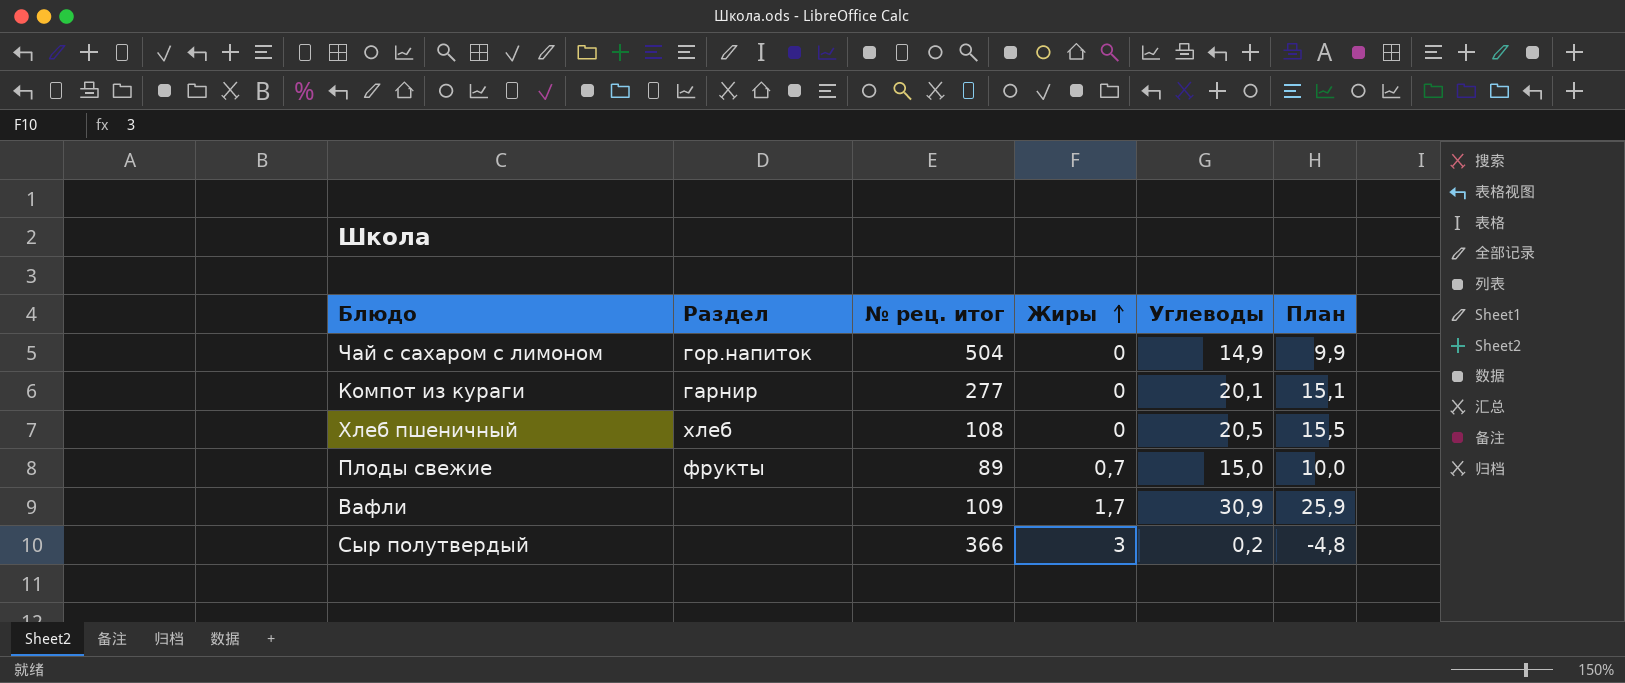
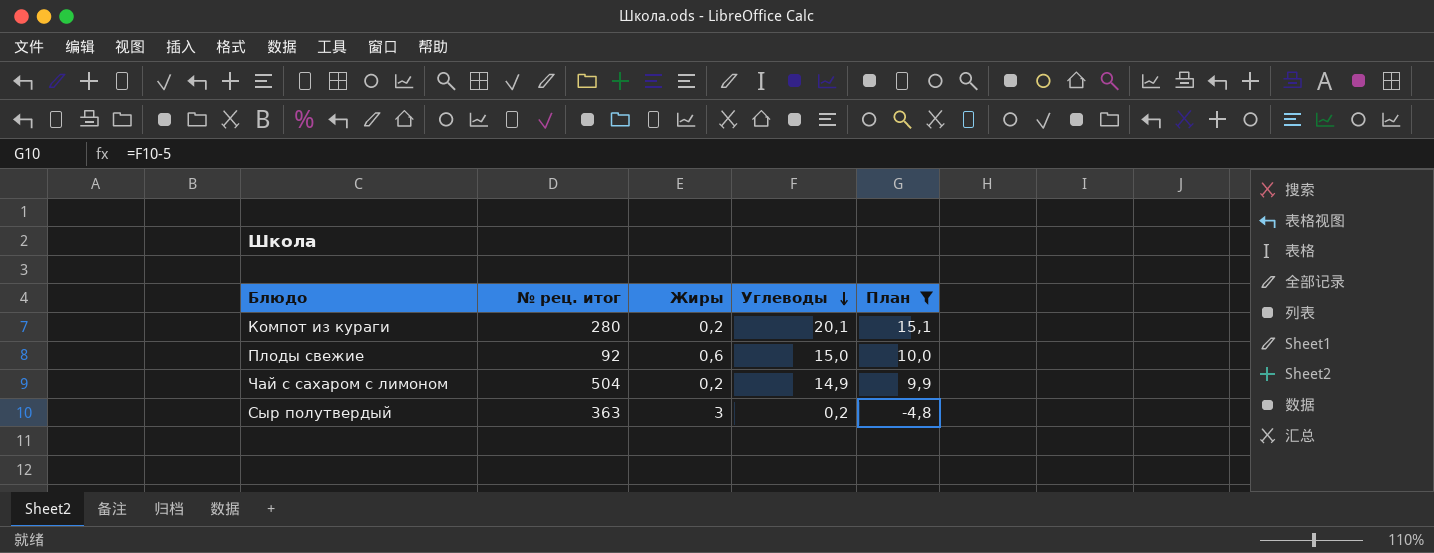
filter: none -> План <= 15,1
row order: Жиры ascending -> Углеводы descending
column Раздел | position: 2 -> none
Компот из кураги | № рец. итог: 277 -> 280
Компот из кураги | Жиры: 0 -> 0,2
Плоды свежие | № рец. итог: 89 -> 92
Плоды свежие | Жиры: 0,7 -> 0,6
Чай с сахаром с лимоном | Жиры: 0 -> 0,2
Сыр полутвердый | № рец. итог: 366 -> 363

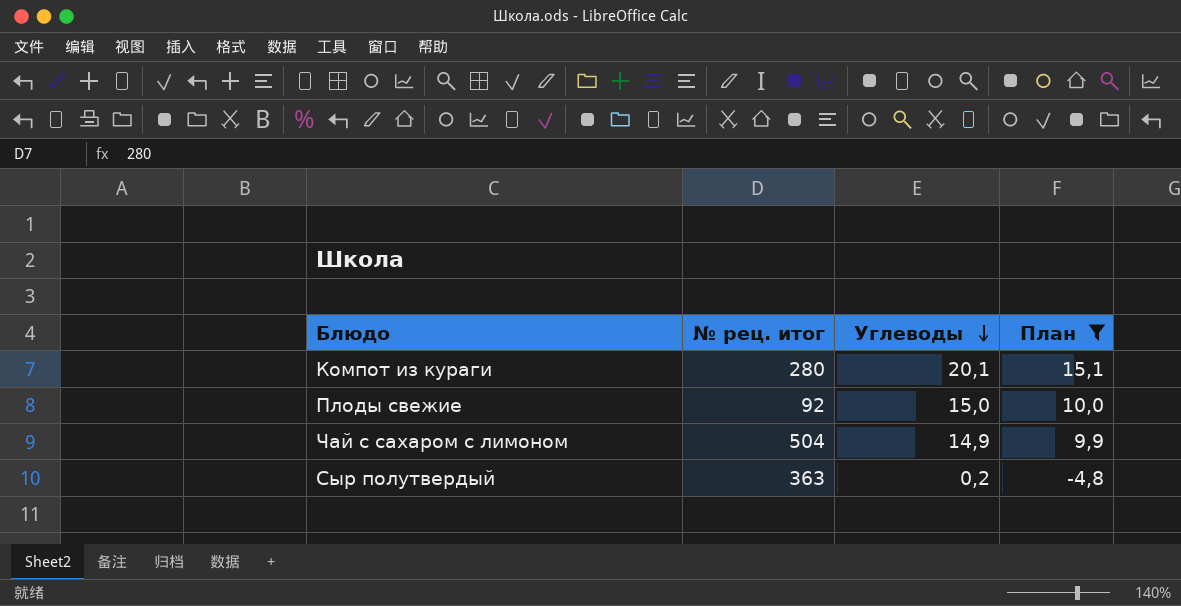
column Жиры | position: 3 -> none

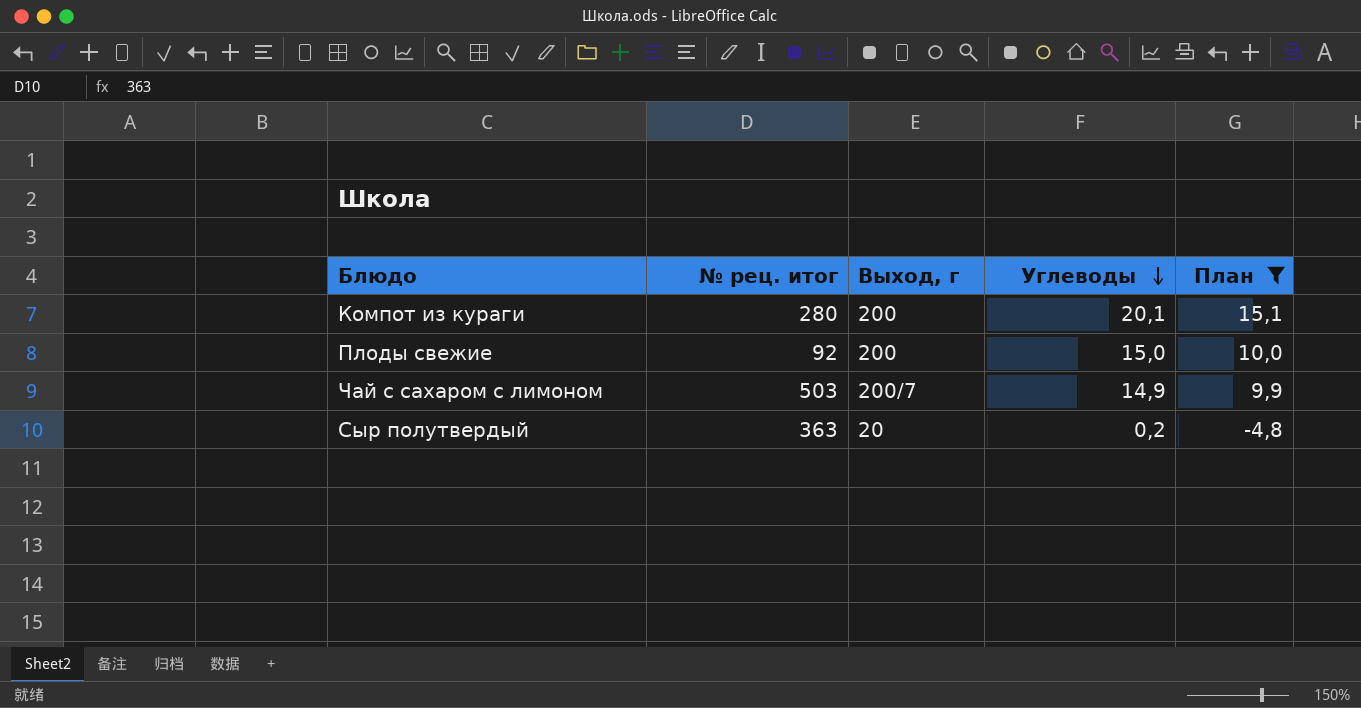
column Выход, г | position: none -> 3
Чай с сахаром с лимоном | № рец. итог: 504 -> 503

